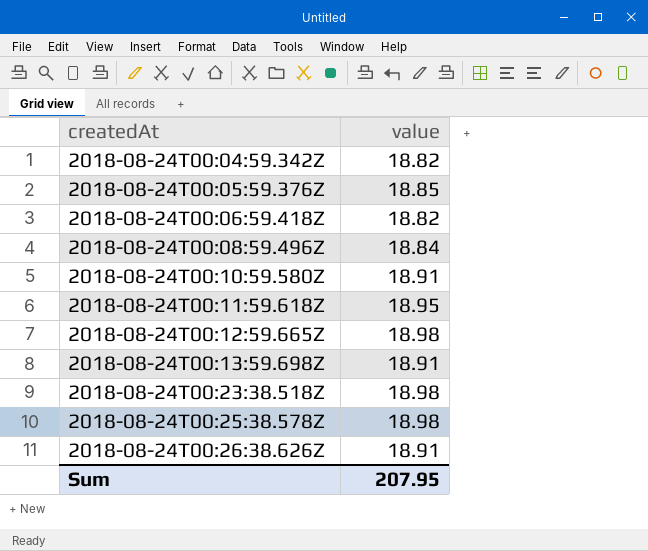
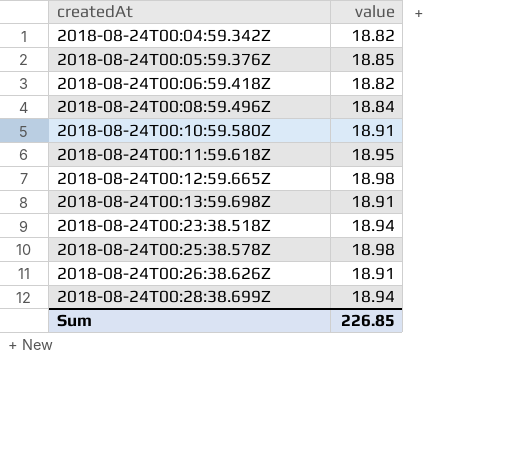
2018-08-24T00:23:38.518Z | value: 18.98 -> 18.94
row 2018-08-24T00:28:38.699Z: none -> 18.94
Sum | value: 207.95 -> 226.85

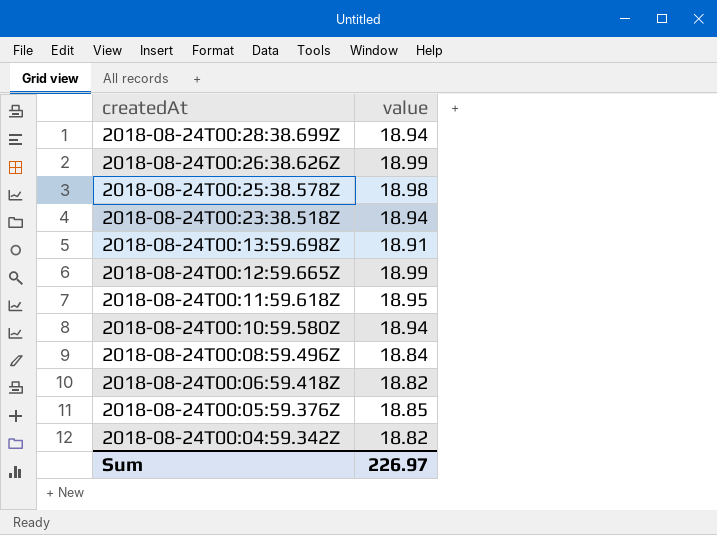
row order: createdAt ascending -> createdAt descending
2018-08-24T00:26:38.626Z | value: 18.91 -> 18.99
2018-08-24T00:12:59.665Z | value: 18.98 -> 18.99
2018-08-24T00:10:59.580Z | value: 18.91 -> 18.94
Sum | value: 226.85 -> 226.97

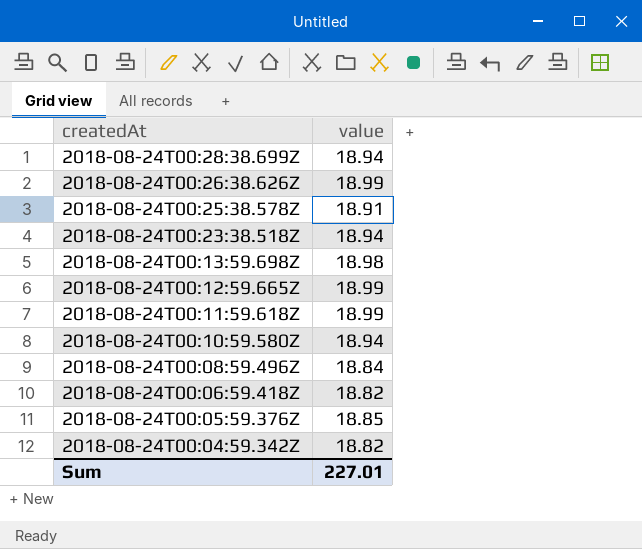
2018-08-24T00:25:38.578Z | value: 18.98 -> 18.91
2018-08-24T00:13:59.698Z | value: 18.91 -> 18.98
2018-08-24T00:11:59.618Z | value: 18.95 -> 18.99
Sum | value: 226.97 -> 227.01

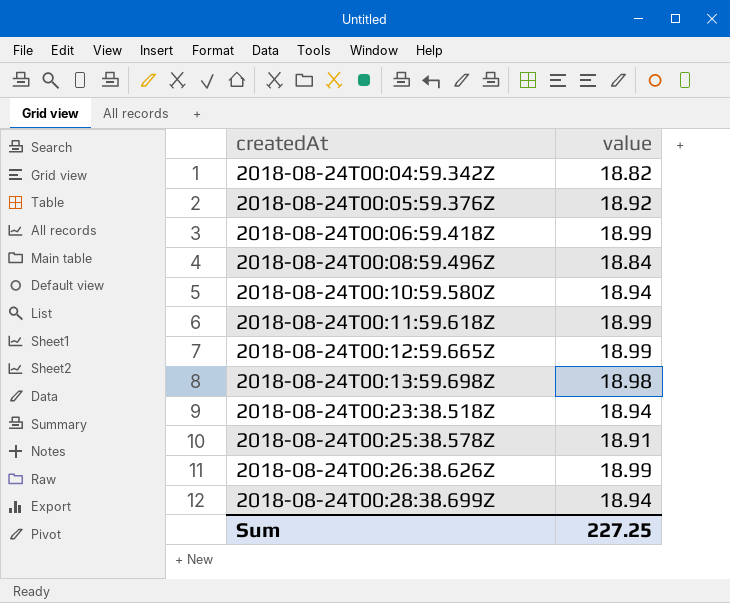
row order: createdAt descending -> createdAt ascending
2018-08-24T00:05:59.376Z | value: 18.85 -> 18.92
2018-08-24T00:06:59.418Z | value: 18.82 -> 18.99
Sum | value: 227.01 -> 227.25

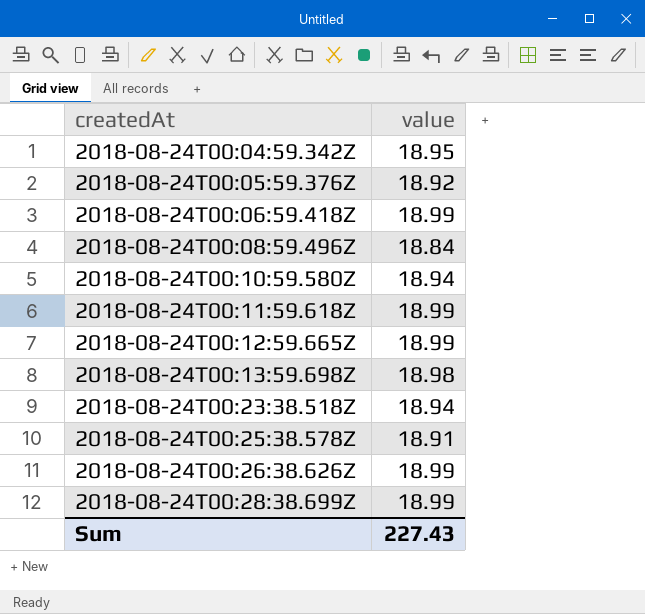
2018-08-24T00:04:59.342Z | value: 18.82 -> 18.95
2018-08-24T00:28:38.699Z | value: 18.94 -> 18.99
Sum | value: 227.25 -> 227.43

